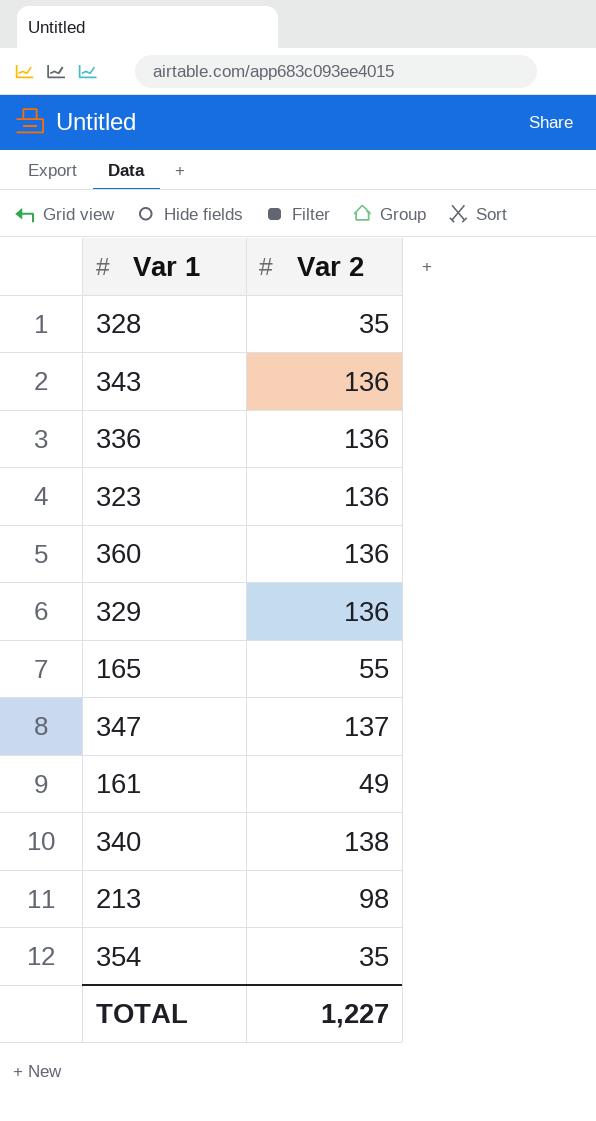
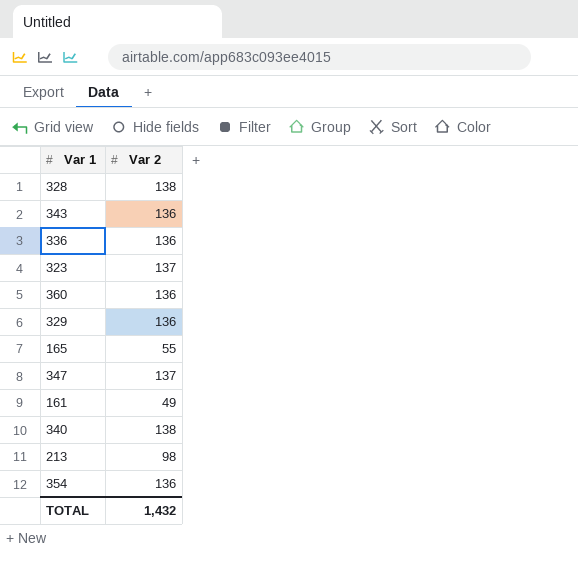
328 | Var 2: 35 -> 138
323 | Var 2: 136 -> 137
354 | Var 2: 35 -> 136
TOTAL | Var 2: 1,227 -> 1,432

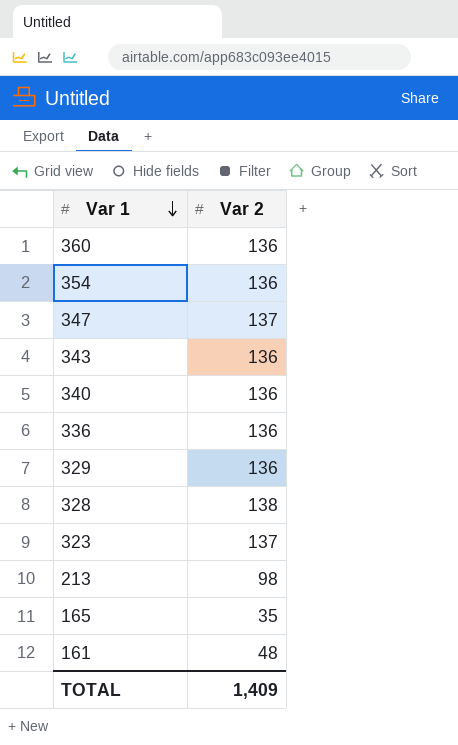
row order: none -> Var 1 descending
340 | Var 2: 138 -> 136
165 | Var 2: 55 -> 35
161 | Var 2: 49 -> 48
TOTAL | Var 2: 1,432 -> 1,409

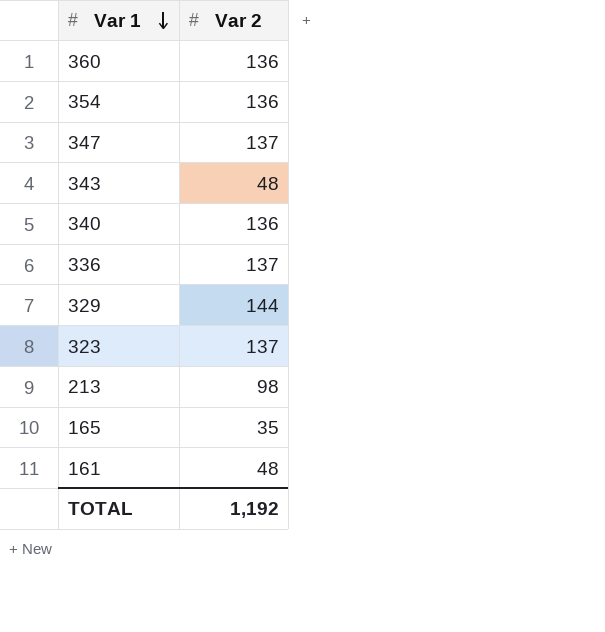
row 328: 138 -> none
343 | Var 2: 136 -> 48
336 | Var 2: 136 -> 137
329 | Var 2: 136 -> 144
TOTAL | Var 2: 1,409 -> 1,192

